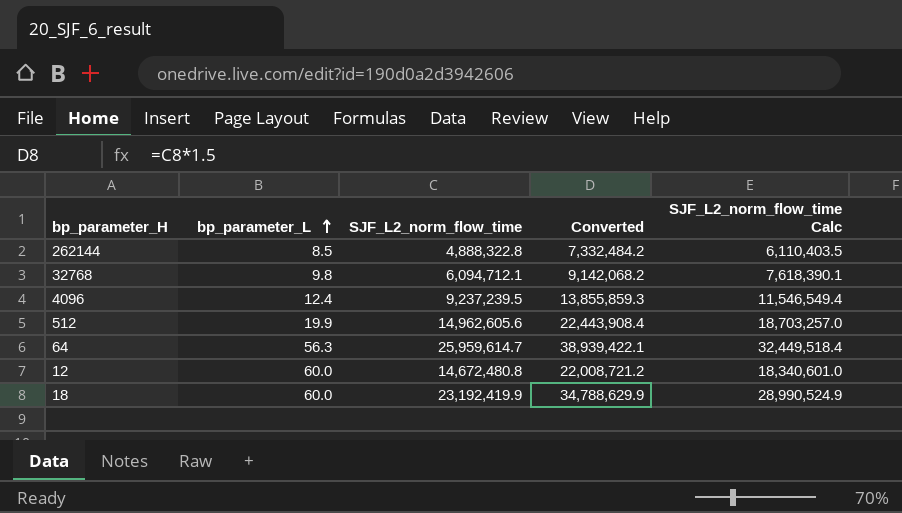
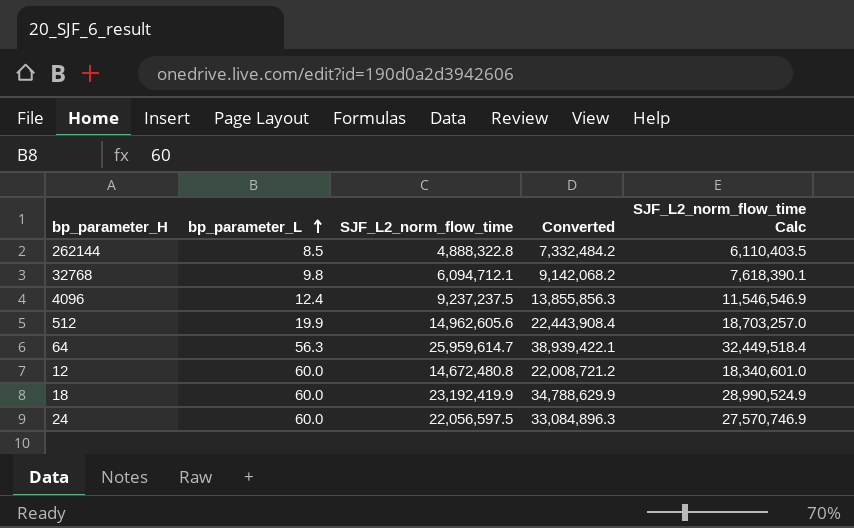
4096 | SJF_L2_norm_flow_time: 9,237,239.5 -> 9,237,237.5
4096 | Converted: 13,855,859.3 -> 13,855,856.3
4096 | SJF_L2_norm_flow_time Calc: 11,546,549.4 -> 11,546,546.9
row 24: none -> 60.0 | 22,056,597.5 | 33,084,896.3 | 27,570,746.9

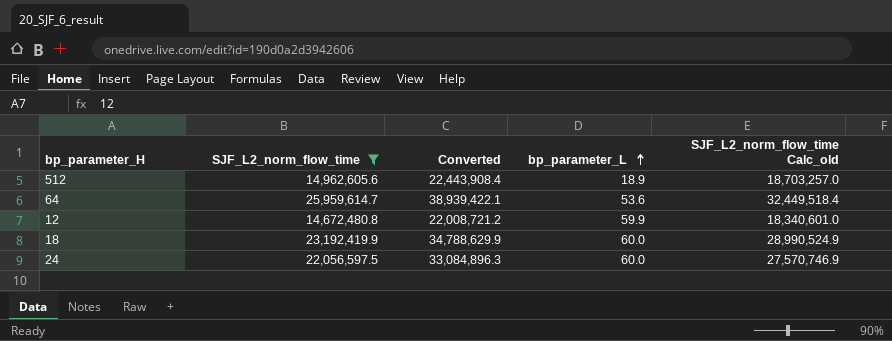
filter: none -> SJF_L2_norm_flow_time >= 14,672,480.8
column bp_parameter_L | position: 2 -> 4
column name: SJF_L2_norm_flow_time Calc -> SJF_L2_norm_flow_time Calc_old
512 | bp_parameter_L: 19.9 -> 18.9
64 | bp_parameter_L: 56.3 -> 53.6
12 | bp_parameter_L: 60.0 -> 59.9

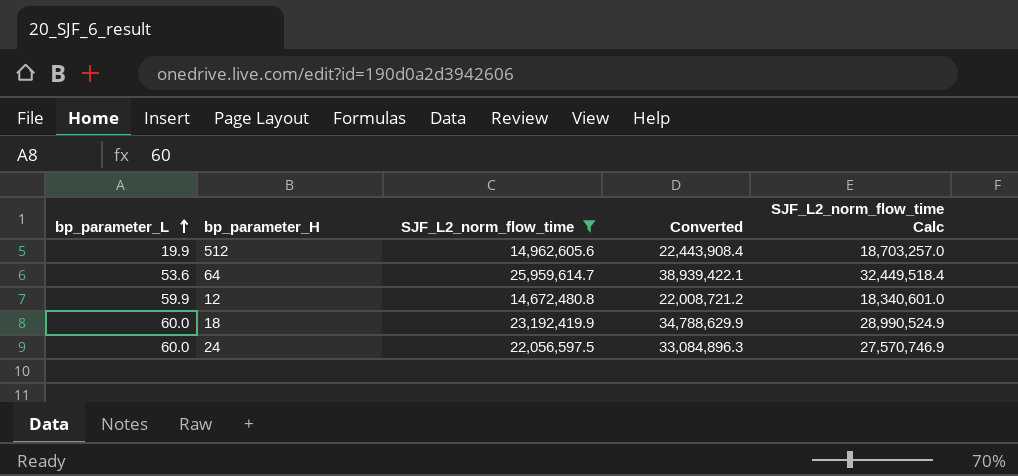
column bp_parameter_L | position: 4 -> 1
column name: SJF_L2_norm_flow_time Calc_old -> SJF_L2_norm_flow_time Calc
512 | bp_parameter_L: 18.9 -> 19.9

